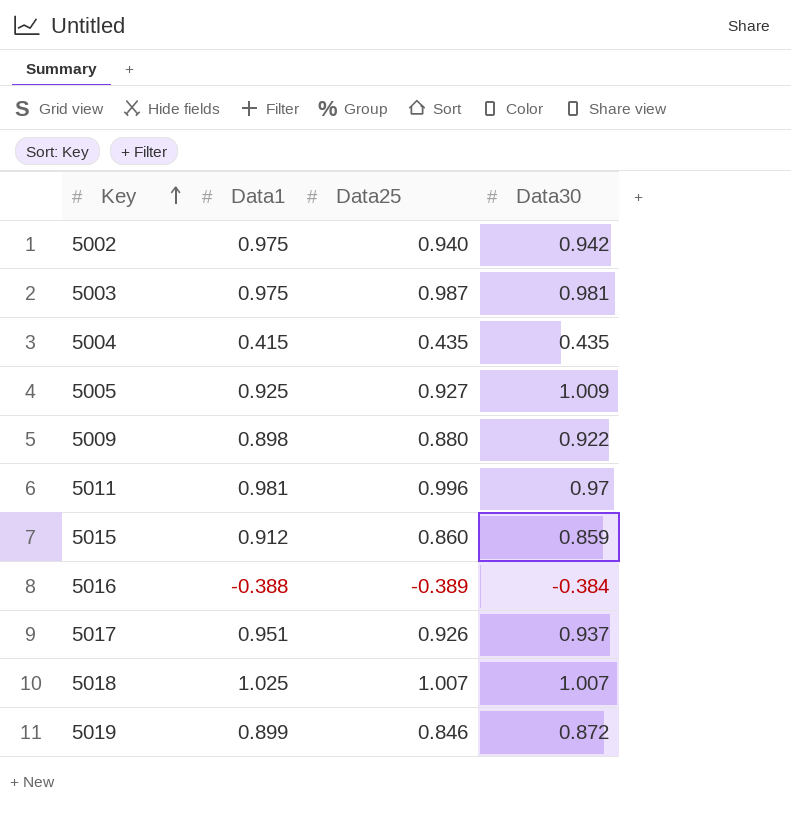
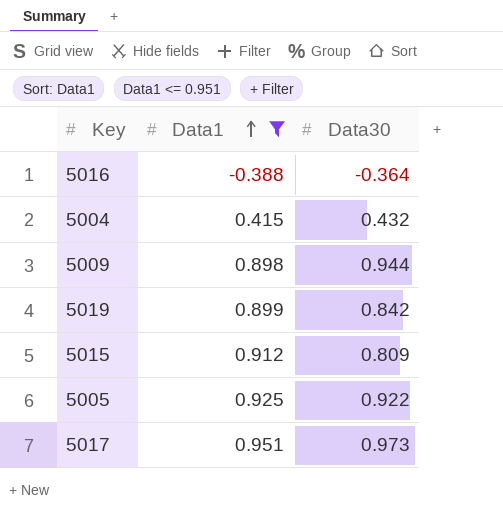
filter: none -> Data1 <= 0.951
row order: Key ascending -> Data1 ascending
column Data25 | position: 3 -> none
5016 | Data30: -0.384 -> -0.364
5004 | Data30: 0.435 -> 0.432
5009 | Data30: 0.922 -> 0.944
5019 | Data30: 0.872 -> 0.842
5015 | Data30: 0.859 -> 0.809
5005 | Data30: 1.009 -> 0.922
5017 | Data30: 0.937 -> 0.973

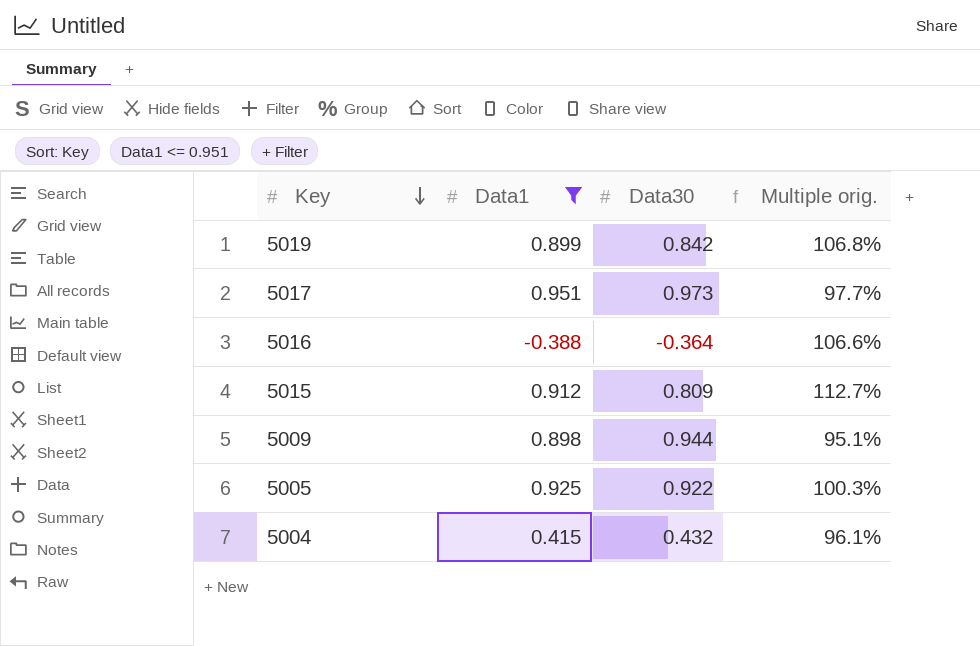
row order: Data1 ascending -> Key descending
column Multiple orig. | formula: none -> [Data1] / [Data30]

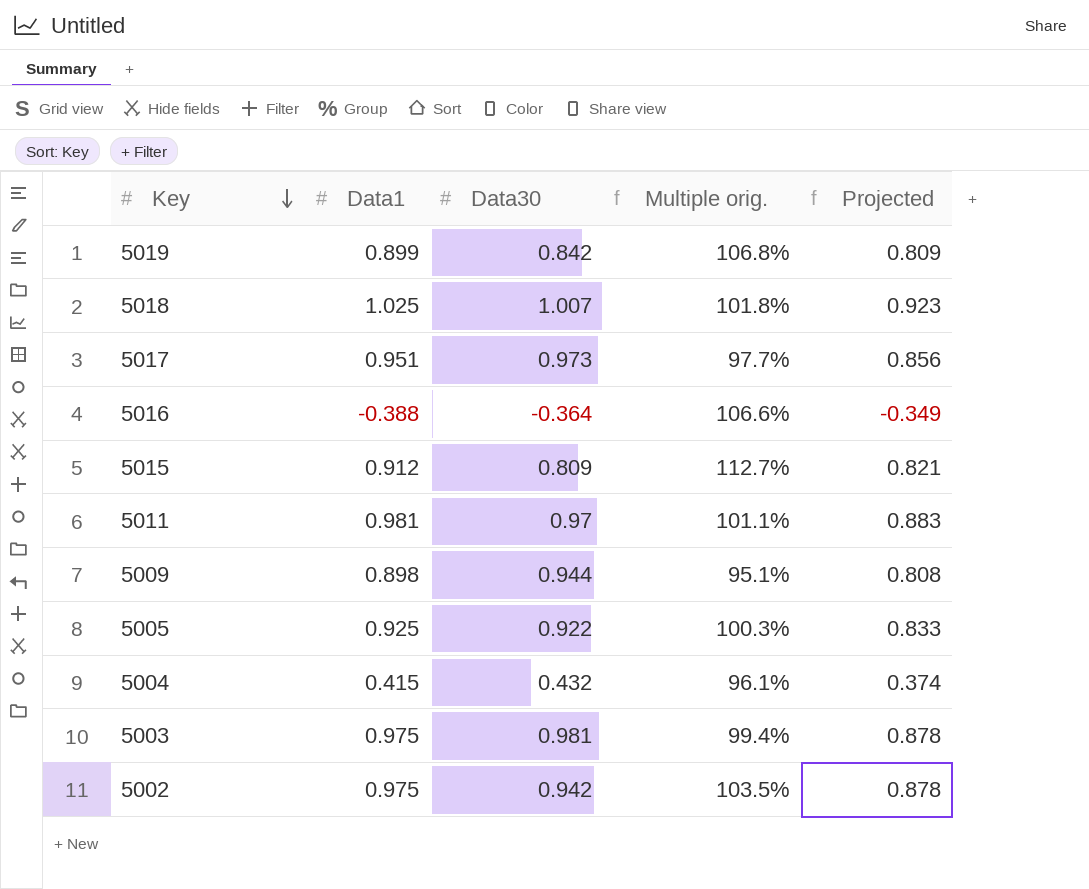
filter: Data1 <= 0.951 -> none
column Projected | formula: none -> [Data1] * 0.9

